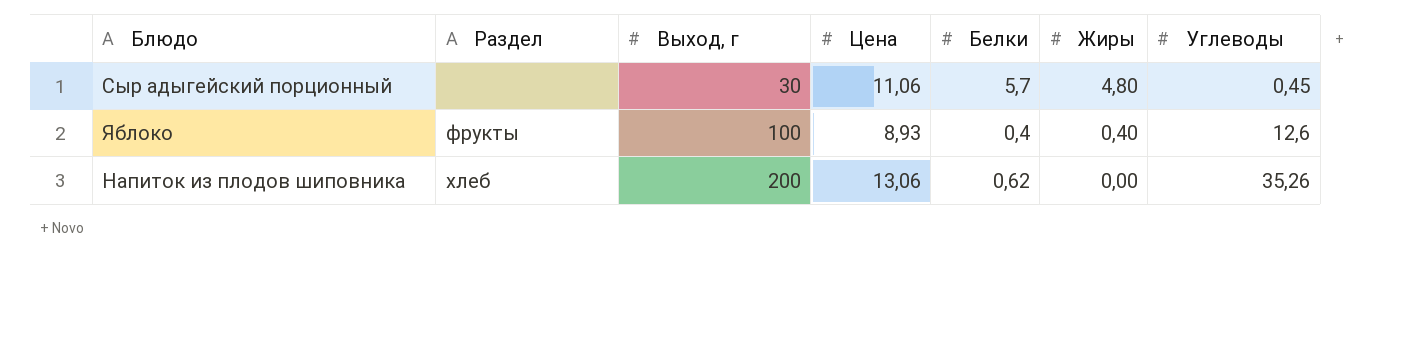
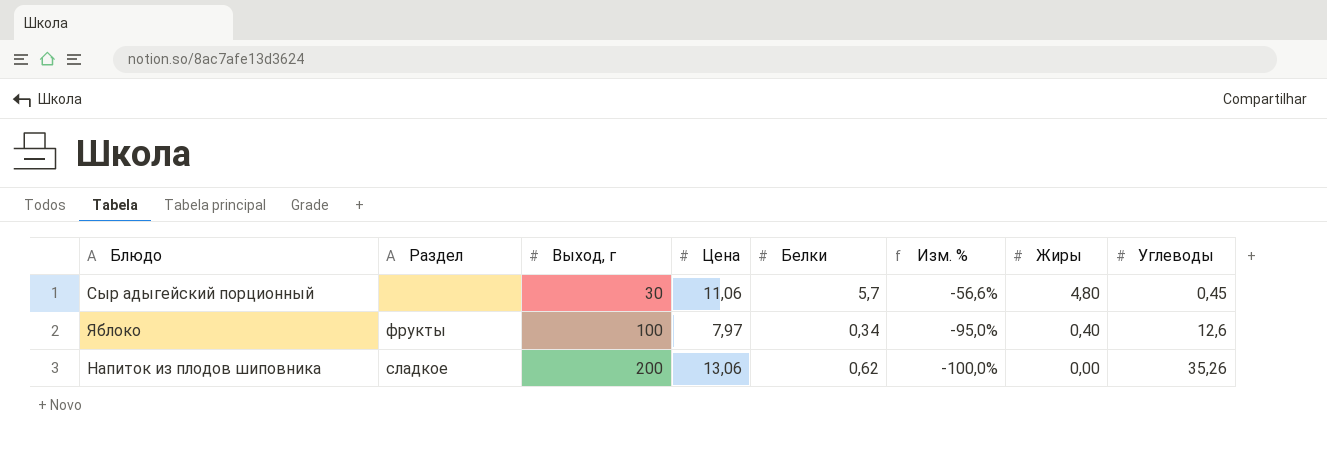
column Изм. % | formula: none -> ([Жиры] - [Цена]) / [Цена]
Яблоко | Цена: 8,93 -> 7,97
Яблоко | Белки: 0,4 -> 0,34
Напиток из плодов шиповника | Раздел: хлеб -> сладкое

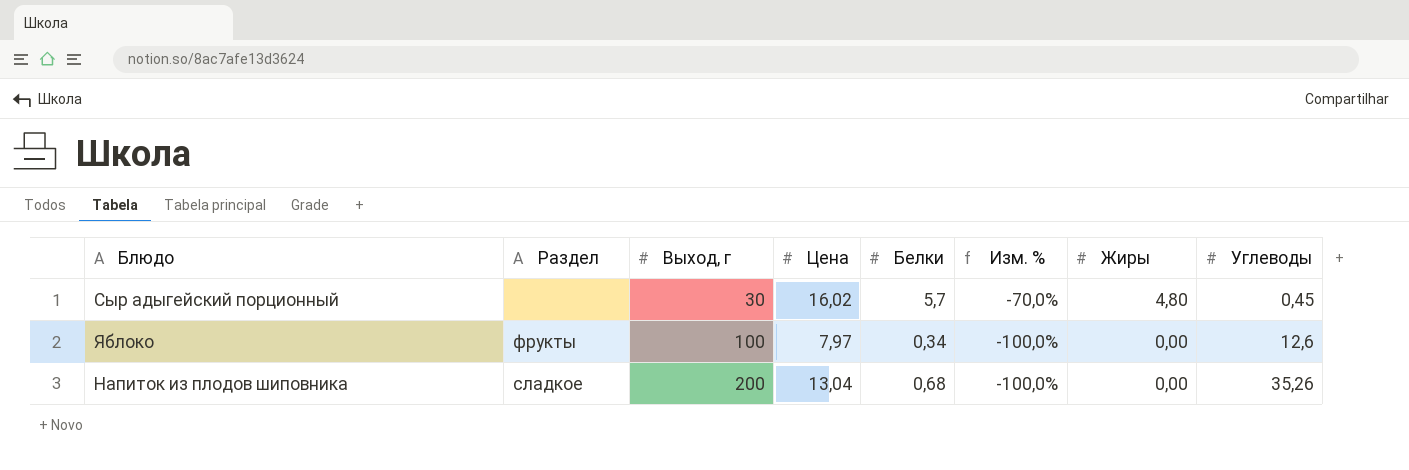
Сыр адыгейский порционный | Цена: 11,06 -> 16,02
Сыр адыгейский порционный | Изм. %: -56,6% -> -70,0%
Яблоко | Изм. %: -95,0% -> -100,0%
Яблоко | Жиры: 0,40 -> 0,00
Напиток из плодов шиповника | Цена: 13,06 -> 13,04
Напиток из плодов шиповника | Белки: 0,62 -> 0,68

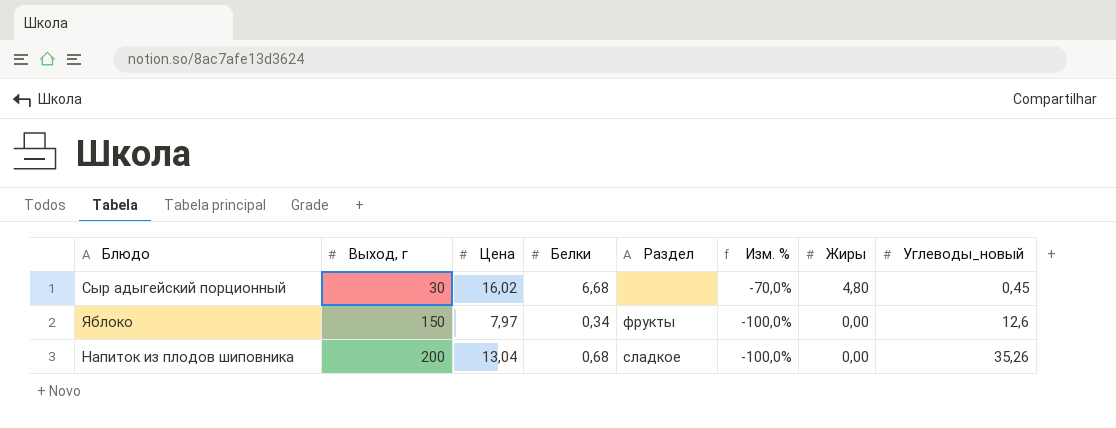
column Раздел | position: 2 -> 5
column name: Углеводы -> Углеводы_новый
Сыр адыгейский порционный | Белки: 5,7 -> 6,68
Яблоко | Выход, г: 100 -> 150

